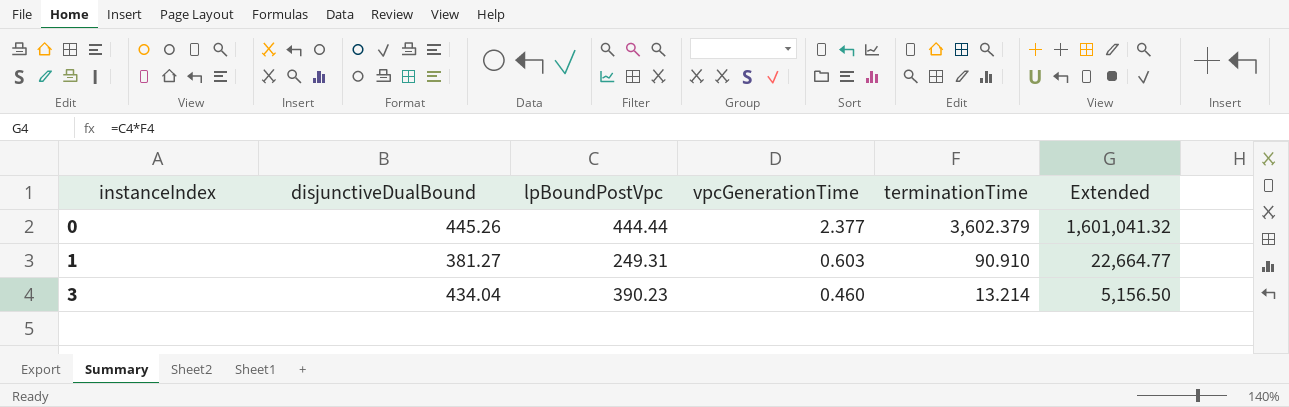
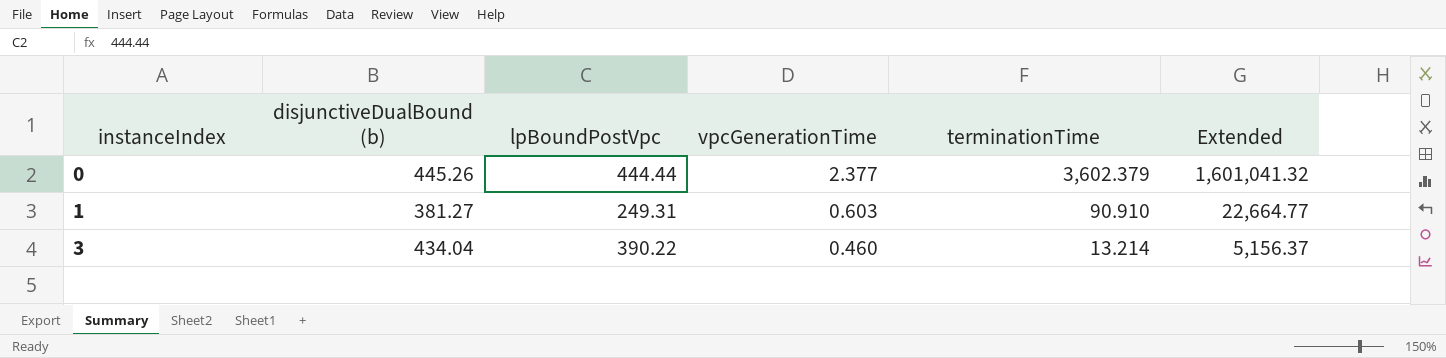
column name: disjunctiveDualBound -> disjunctiveDualBound (b)
3 | lpBoundPostVpc: 390.23 -> 390.22
3 | Extended: 5,156.50 -> 5,156.37

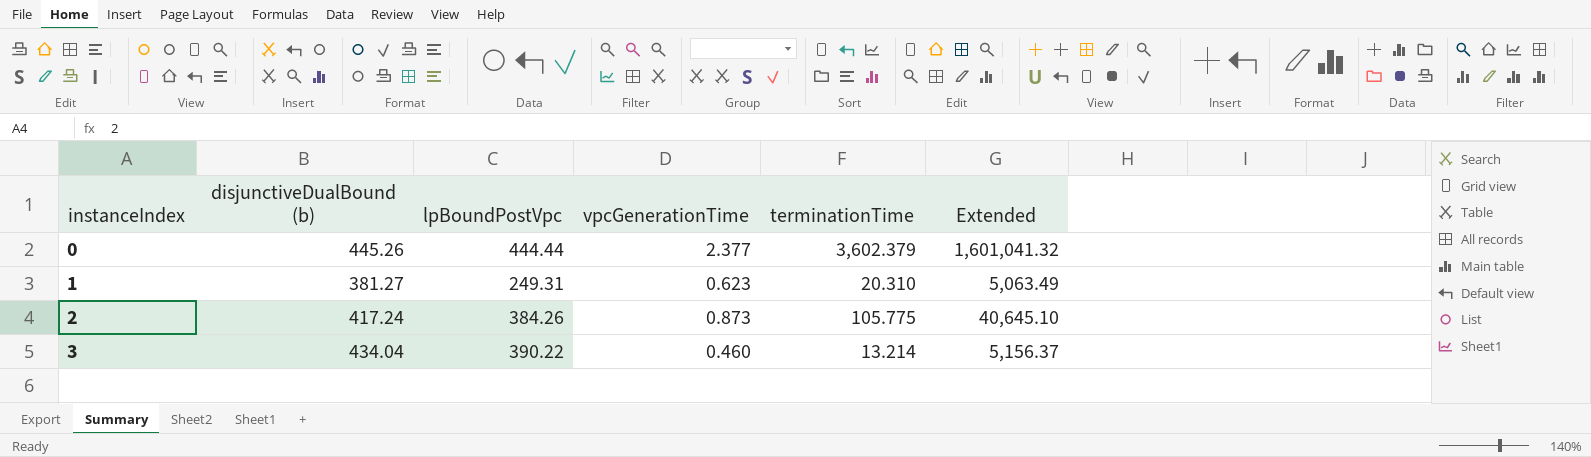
1 | vpcGenerationTime: 0.603 -> 0.623
1 | terminationTime: 90.910 -> 20.310
1 | Extended: 22,664.77 -> 5,063.49
row 2: none -> 417.24 | 384.26 | 0.873 | 105.775 | 40,645.10

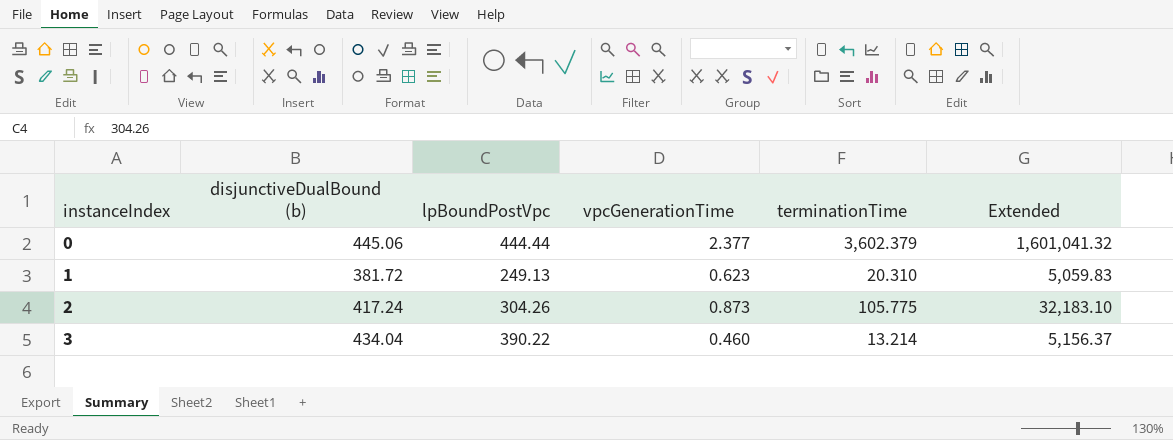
0 | disjunctiveDualBound (b): 445.26 -> 445.06
1 | disjunctiveDualBound (b): 381.27 -> 381.72
1 | lpBoundPostVpc: 249.31 -> 249.13
1 | Extended: 5,063.49 -> 5,059.83
2 | lpBoundPostVpc: 384.26 -> 304.26
2 | Extended: 40,645.10 -> 32,183.10

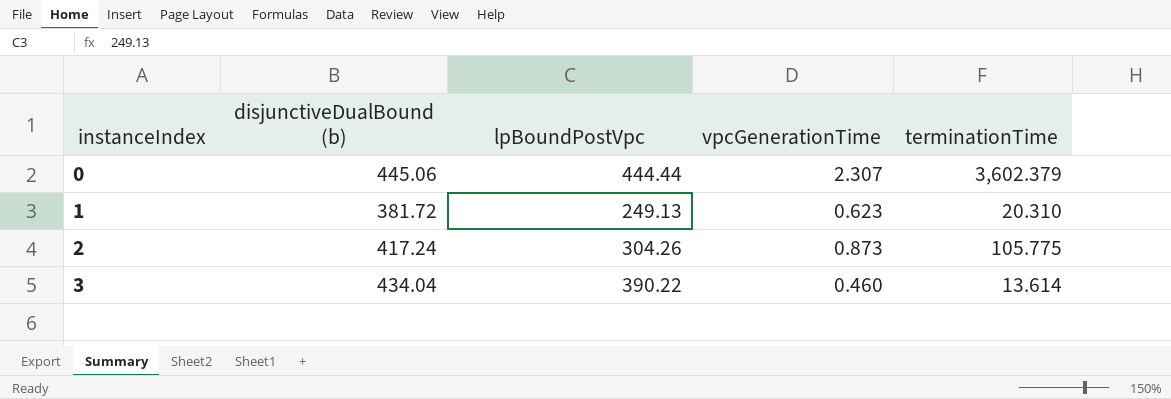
column Extended | formula: [lpBoundPostVpc] * [terminationTime] -> none
0 | vpcGenerationTime: 2.377 -> 2.307
3 | terminationTime: 13.214 -> 13.614

